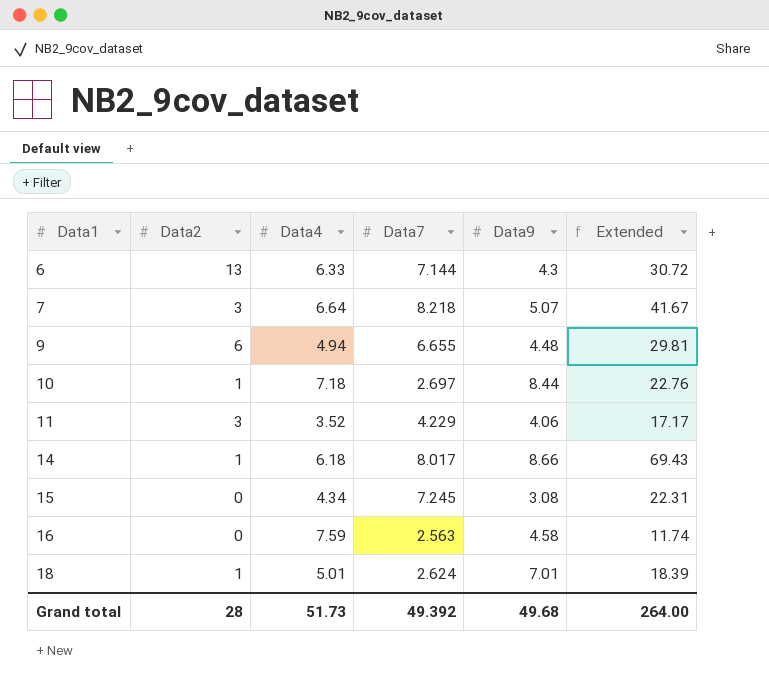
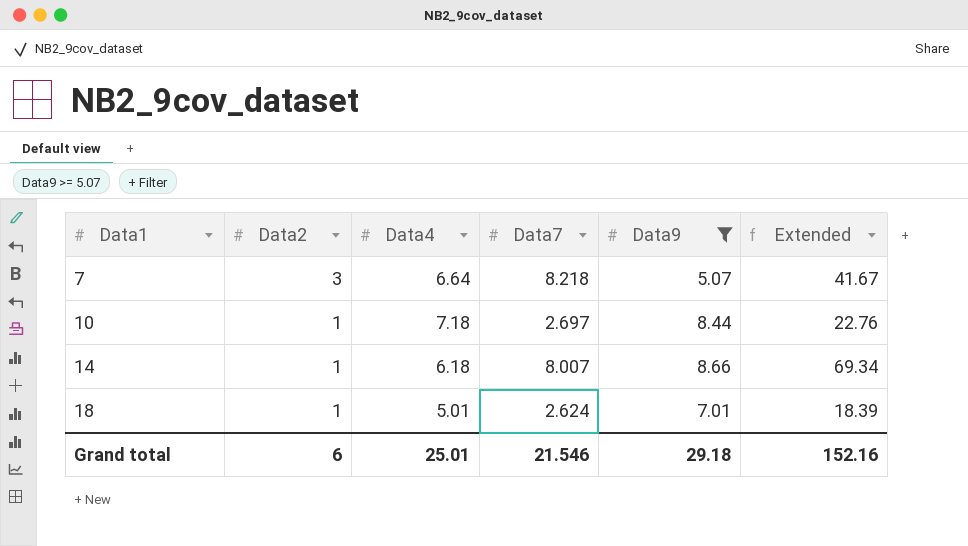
filter: none -> Data9 >= 5.07
14 | Data7: 8.017 -> 8.007
14 | Extended: 69.43 -> 69.34
Grand total | Data2: 28 -> 6
Grand total | Data4: 51.73 -> 25.01
Grand total | Data7: 49.392 -> 21.546
Grand total | Data9: 49.68 -> 29.18
Grand total | Extended: 264.00 -> 152.16

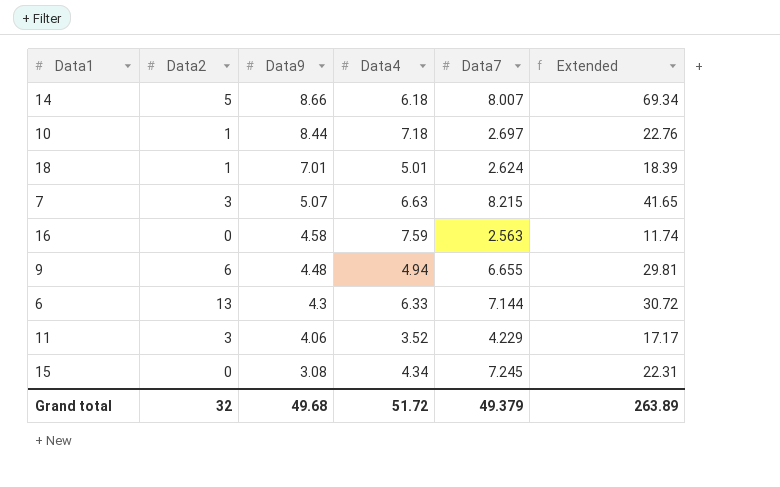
filter: Data9 >= 5.07 -> none
row order: Data1 ascending -> Data9 descending
column Data9 | position: 5 -> 3
14 | Data2: 1 -> 5
7 | Data4: 6.64 -> 6.63
7 | Data7: 8.218 -> 8.215
7 | Extended: 41.67 -> 41.65
Grand total | Data2: 6 -> 32
Grand total | Data9: 29.18 -> 49.68
Grand total | Data4: 25.01 -> 51.72
Grand total | Data7: 21.546 -> 49.379
Grand total | Extended: 152.16 -> 263.89

